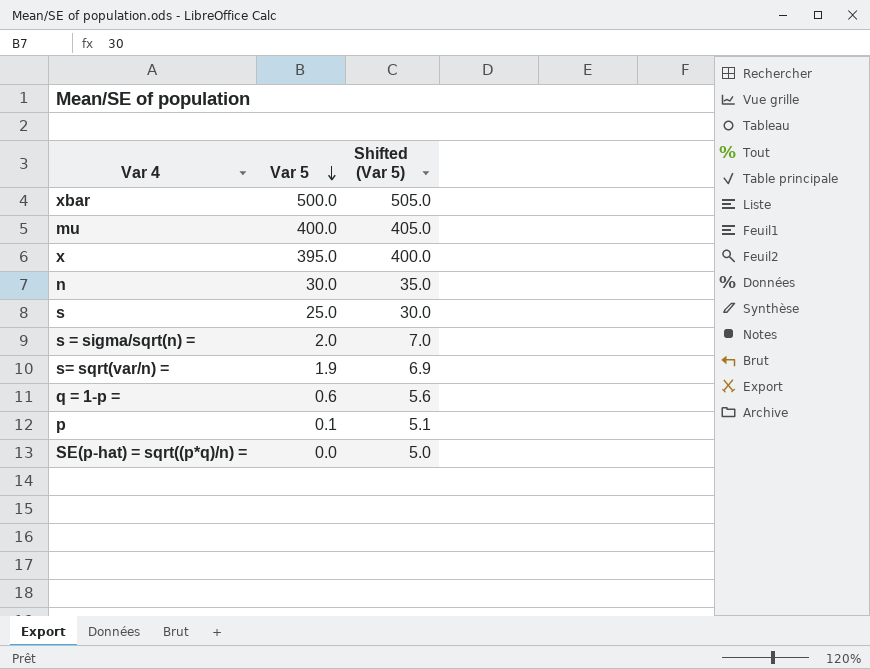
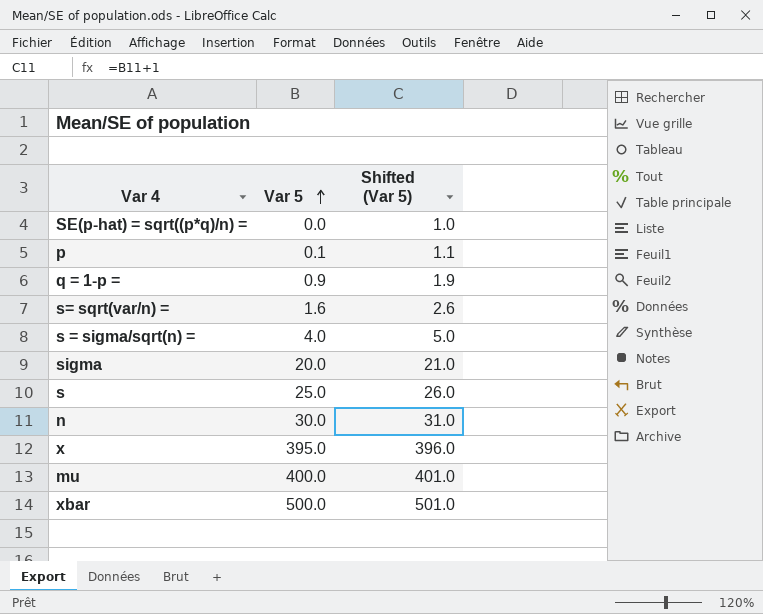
row order: Var 5 descending -> Var 5 ascending
column Shifted (Var 5) | formula: [Var 5] + 5 -> [Var 5] + 1
q = 1-p = | Var 5: 0.6 -> 0.9
s= sqrt(var/n) = | Var 5: 1.9 -> 1.6
s = sigma/sqrt(n) = | Var 5: 2.0 -> 4.0
row sigma: none -> 20.0 | 21.0

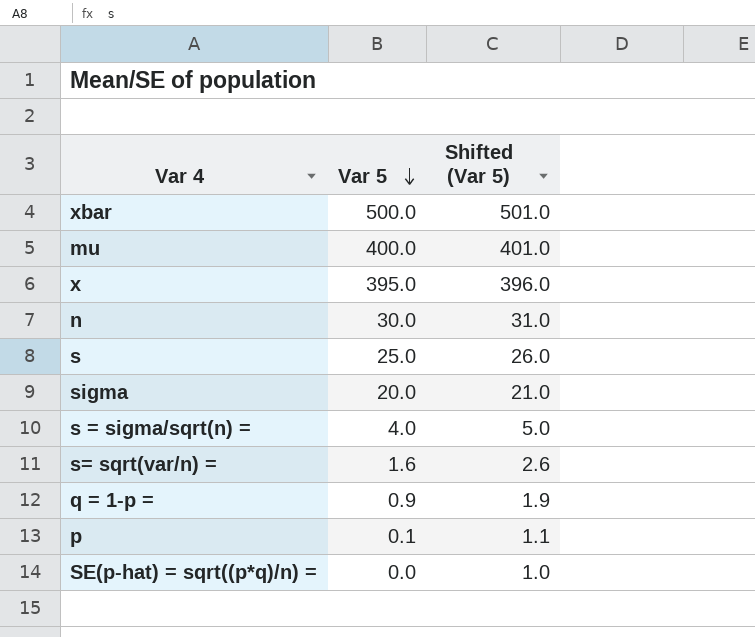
row order: Var 5 ascending -> Var 5 descending

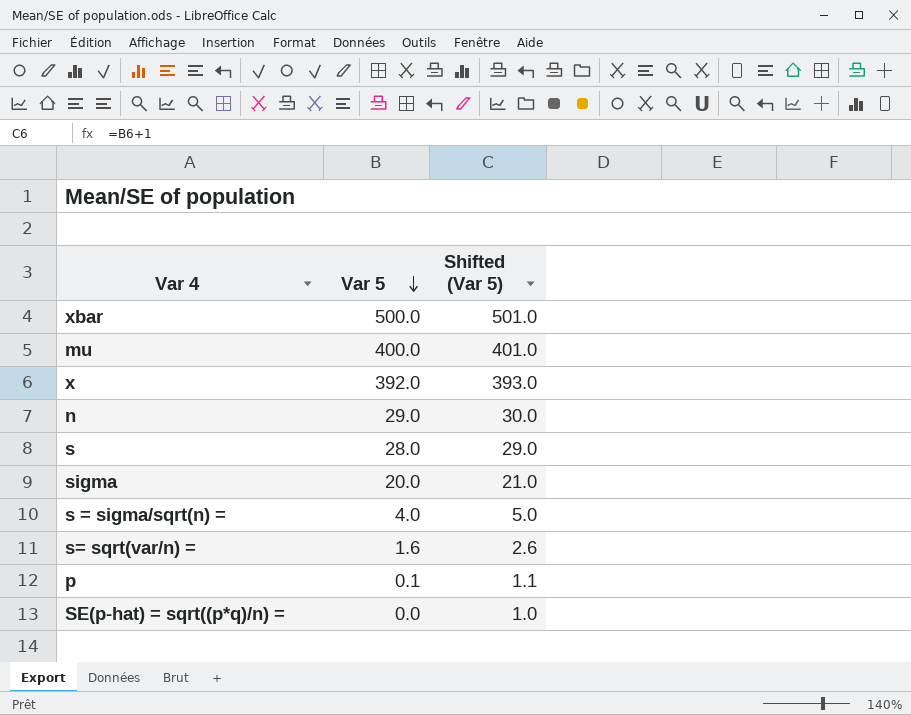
row q = 1-p =: 0.9 | 1.9 -> none
x | Var 5: 395.0 -> 392.0
x | Shifted (Var 5): 396.0 -> 393.0
n | Var 5: 30.0 -> 29.0
n | Shifted (Var 5): 31.0 -> 30.0
s | Var 5: 25.0 -> 28.0
s | Shifted (Var 5): 26.0 -> 29.0

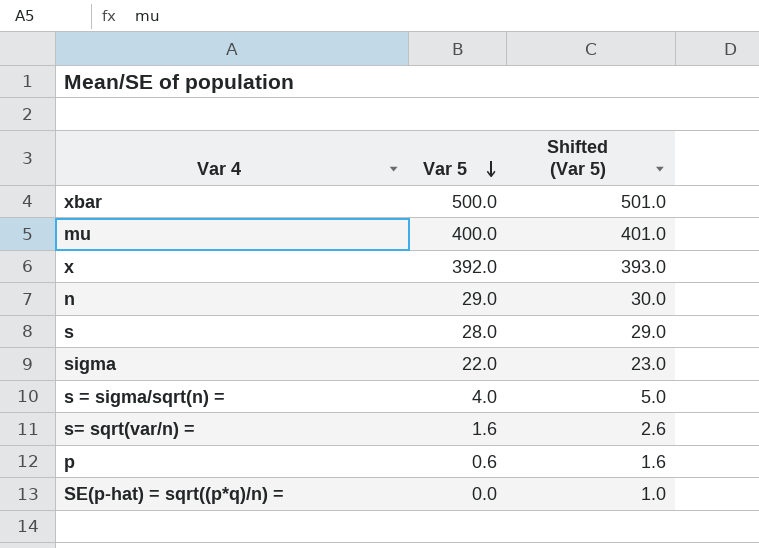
sigma | Var 5: 20.0 -> 22.0
sigma | Shifted (Var 5): 21.0 -> 23.0
p | Var 5: 0.1 -> 0.6
p | Shifted (Var 5): 1.1 -> 1.6

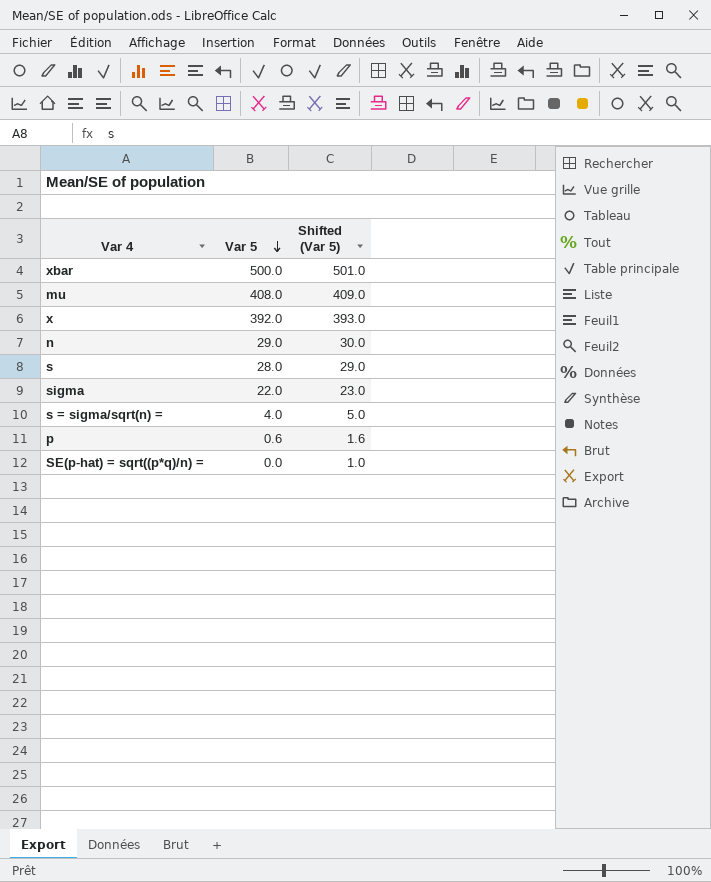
row s= sqrt(var/n) =: 1.6 | 2.6 -> none
mu | Var 5: 400.0 -> 408.0
mu | Shifted (Var 5): 401.0 -> 409.0

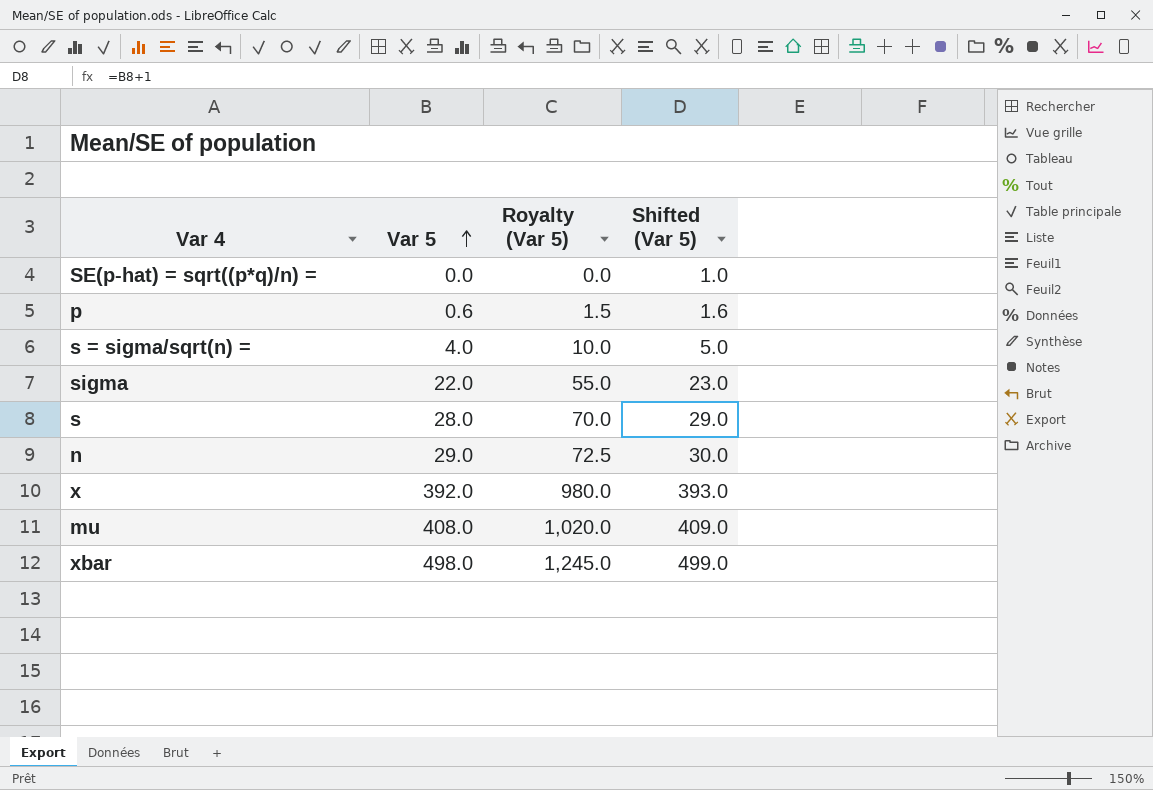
row order: Var 5 descending -> Var 5 ascending
column Royalty (Var 5) | formula: none -> [Var 5] * 2.5
xbar | Var 5: 500.0 -> 498.0
xbar | Shifted (Var 5): 501.0 -> 499.0

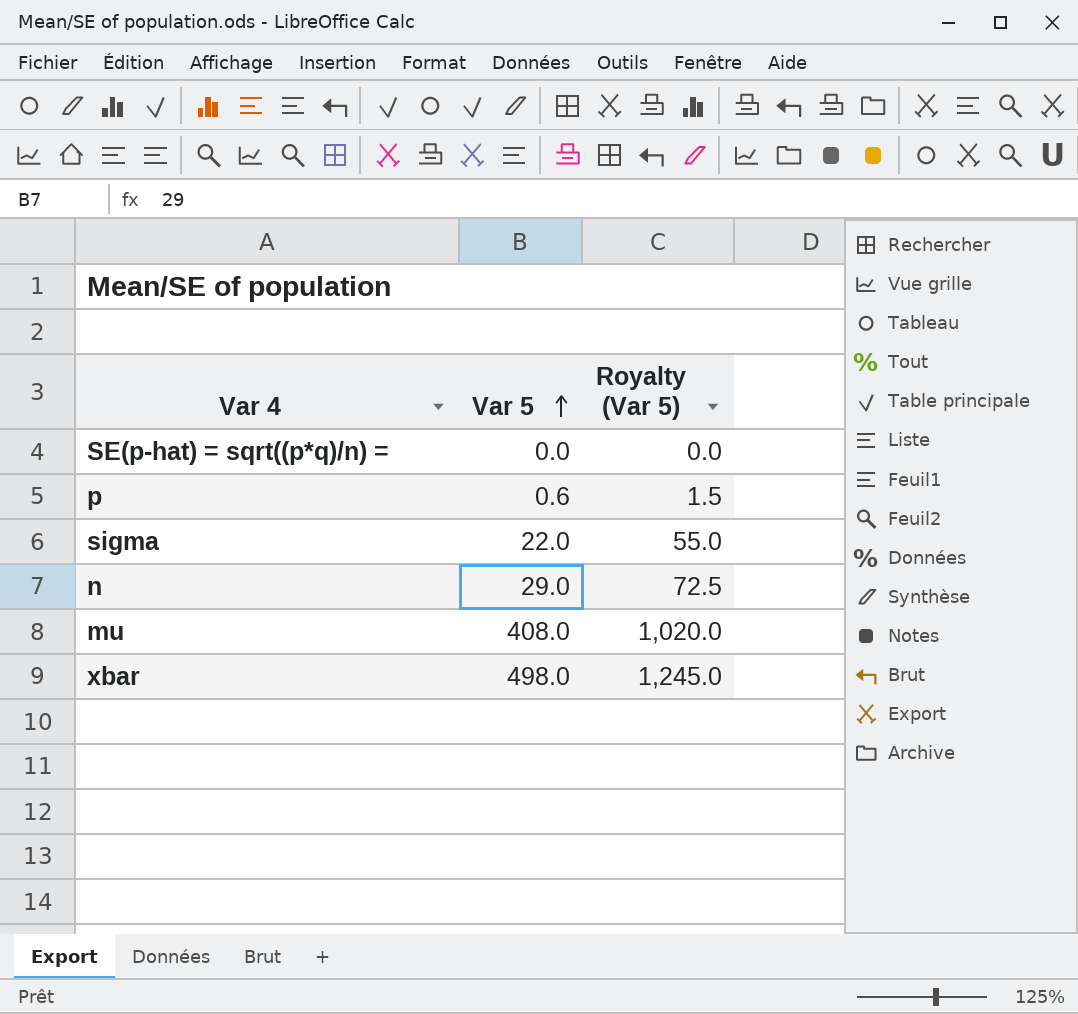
column Shifted (Var 5) | formula: [Var 5] + 1 -> none
row s = sigma/sqrt(n) =: 4.0 | 10.0 | 5.0 -> none
row s: 28.0 | 70.0 | 29.0 -> none
row x: 392.0 | 980.0 | 393.0 -> none

